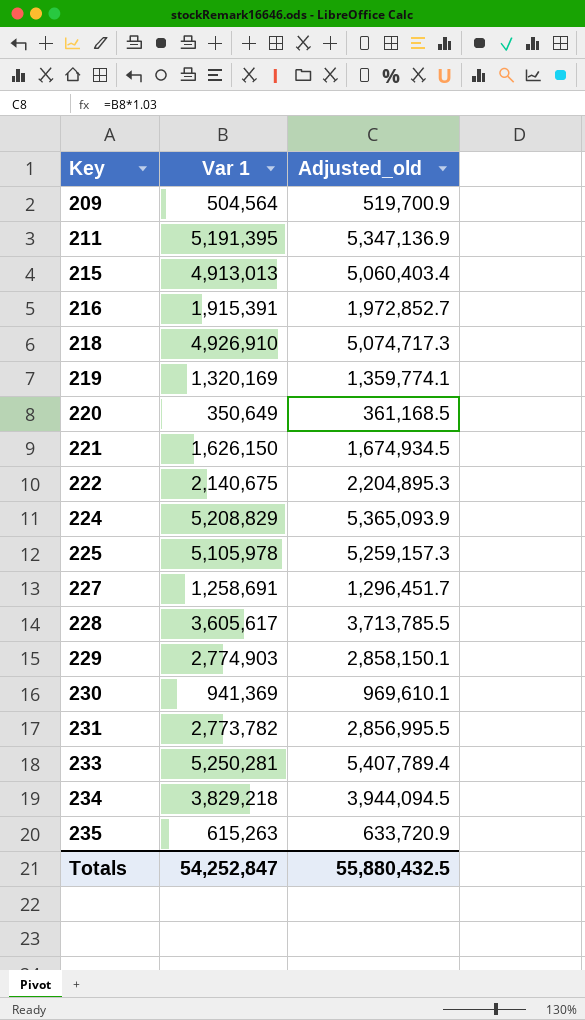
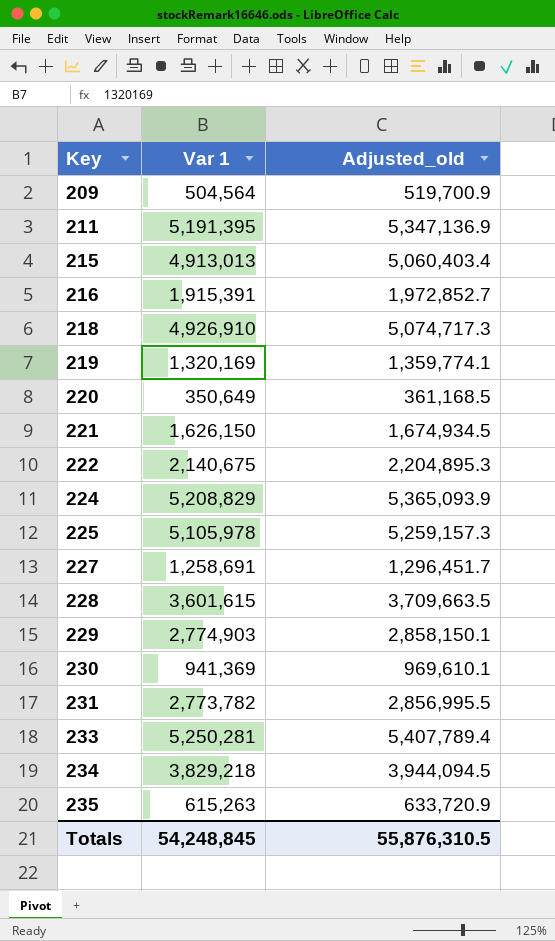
228 | Var 1: 3,605,617 -> 3,601,615
228 | Adjusted_old: 3,713,785.5 -> 3,709,663.5
Totals | Var 1: 54,252,847 -> 54,248,845
Totals | Adjusted_old: 55,880,432.5 -> 55,876,310.5

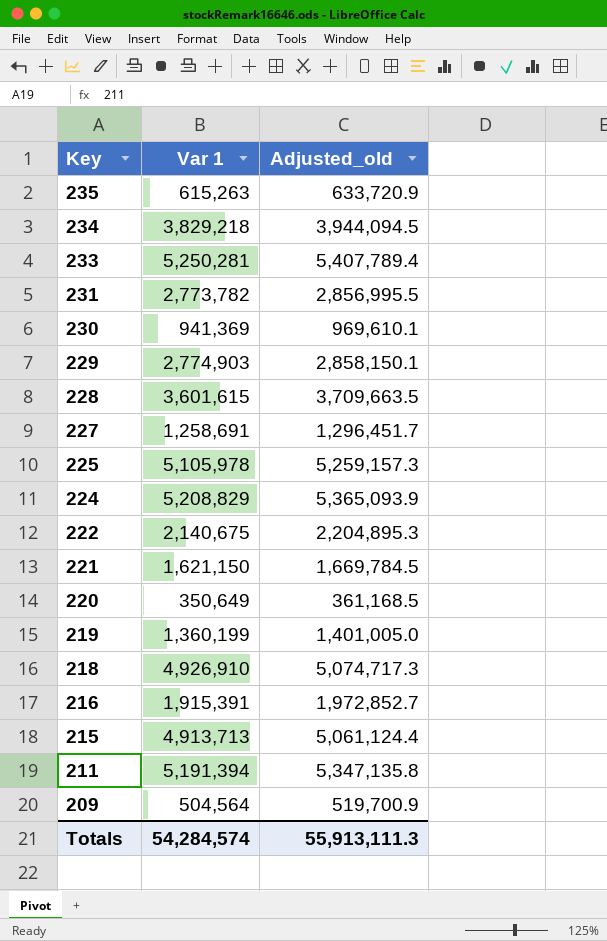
row order: Key ascending -> Key descending
221 | Var 1: 1,626,150 -> 1,621,150
221 | Adjusted_old: 1,674,934.5 -> 1,669,784.5
219 | Var 1: 1,320,169 -> 1,360,199
219 | Adjusted_old: 1,359,774.1 -> 1,401,005.0
215 | Var 1: 4,913,013 -> 4,913,713
215 | Adjusted_old: 5,060,403.4 -> 5,061,124.4
211 | Var 1: 5,191,395 -> 5,191,394
211 | Adjusted_old: 5,347,136.9 -> 5,347,135.8
Totals | Var 1: 54,248,845 -> 54,284,574
Totals | Adjusted_old: 55,876,310.5 -> 55,913,111.3

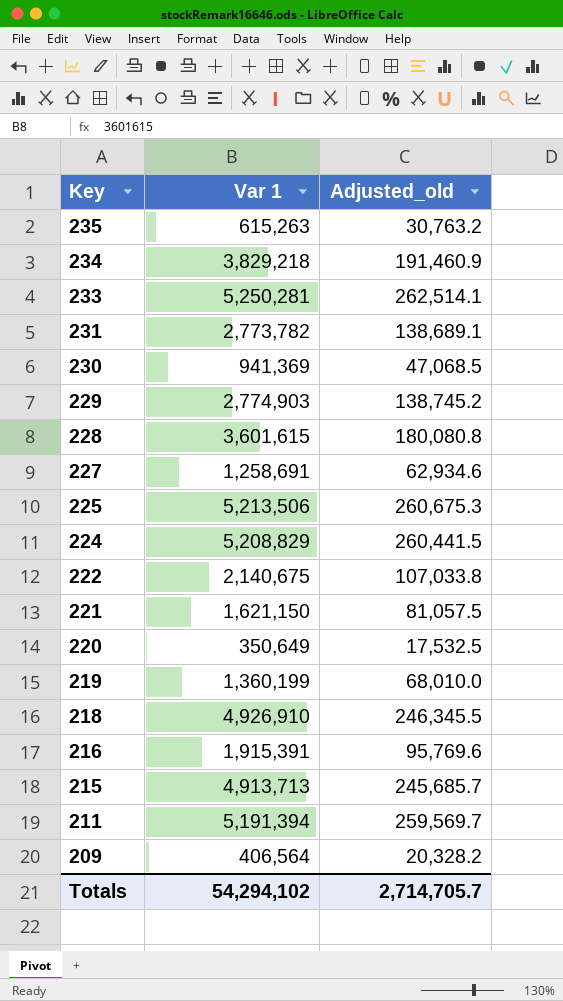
column Adjusted_old | formula: [Var 1] * 1.03 -> [Var 1] * 0.05
225 | Var 1: 5,105,978 -> 5,213,506
209 | Var 1: 504,564 -> 406,564
Totals | Var 1: 54,284,574 -> 54,294,102
Totals | Adjusted_old: 55,913,111.3 -> 2,714,705.7

